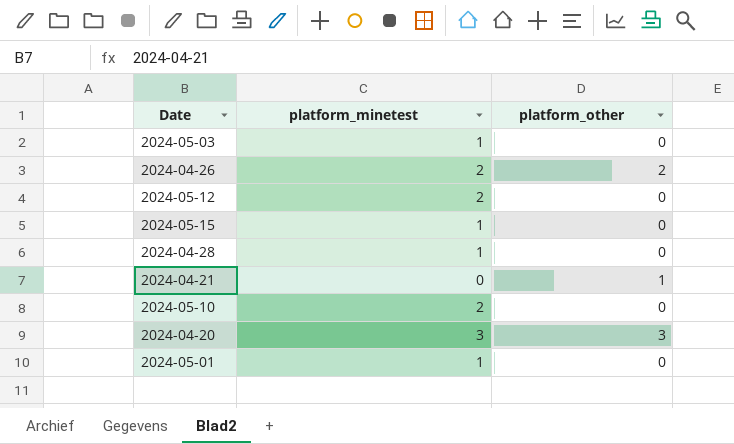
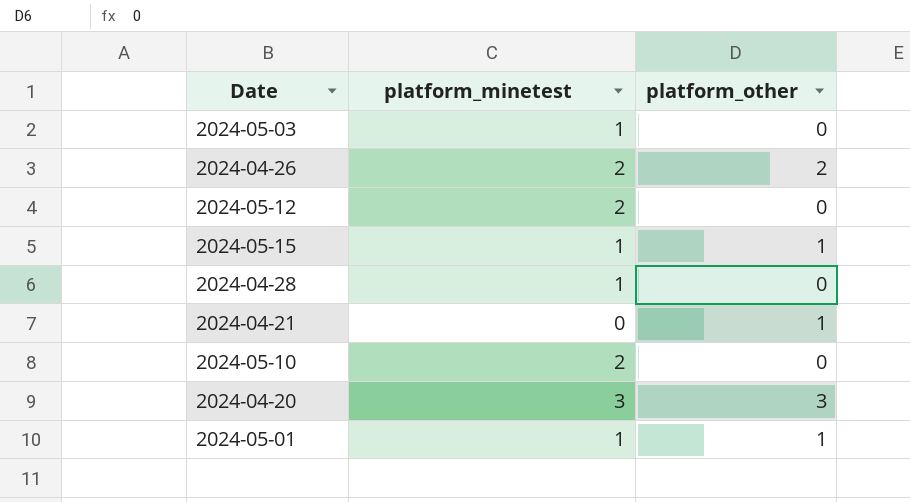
2024-05-15 | platform_other: 0 -> 1
2024-05-01 | platform_other: 0 -> 1

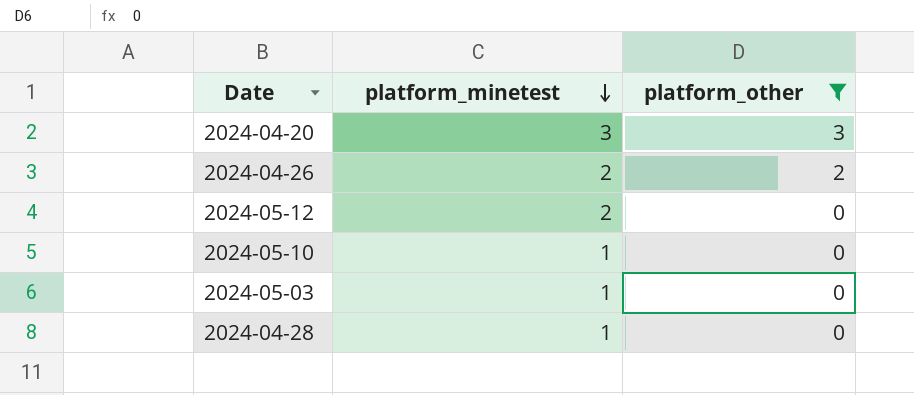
filter: none -> platform_other != 1
row order: none -> platform_minetest descending
2024-05-10 | platform_minetest: 2 -> 1

